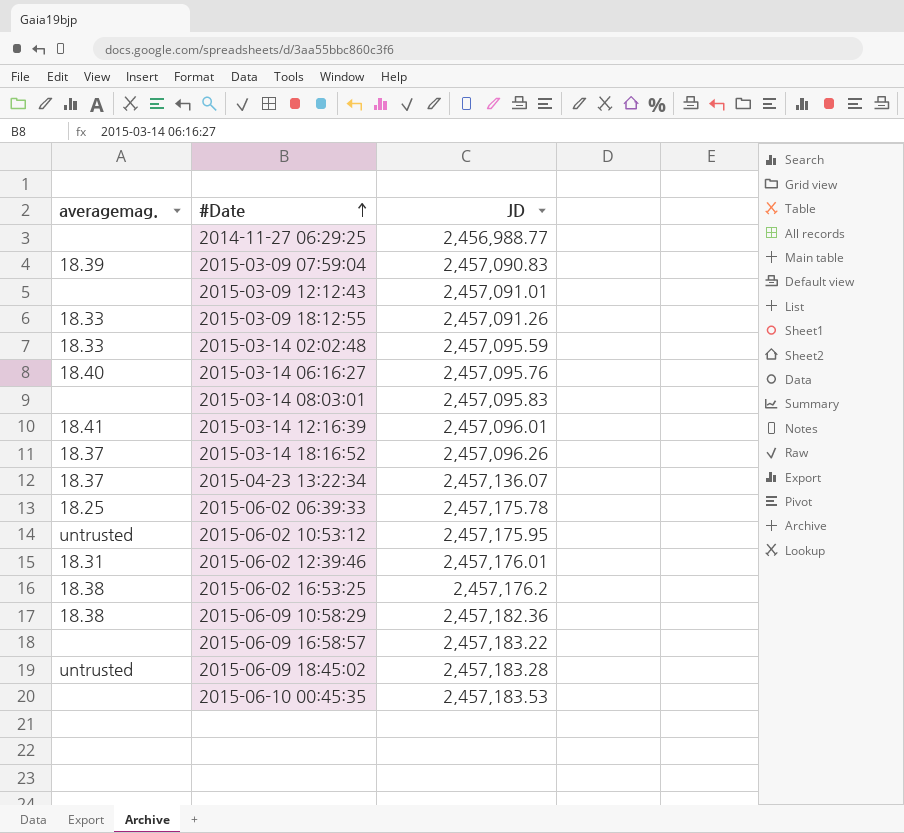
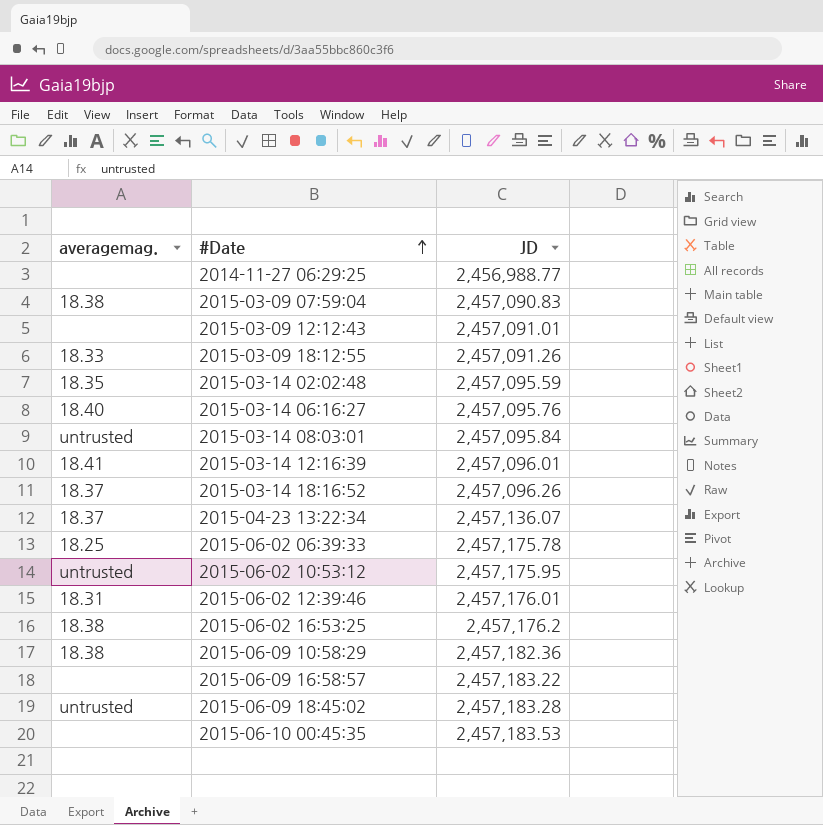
2015-03-09 07:59:04 | averagemag.: 18.39 -> 18.38
2015-03-14 02:02:48 | averagemag.: 18.33 -> 18.35
2015-03-14 08:03:01 | averagemag.: none -> untrusted
2015-03-14 08:03:01 | JD: 2,457,095.83 -> 2,457,095.84

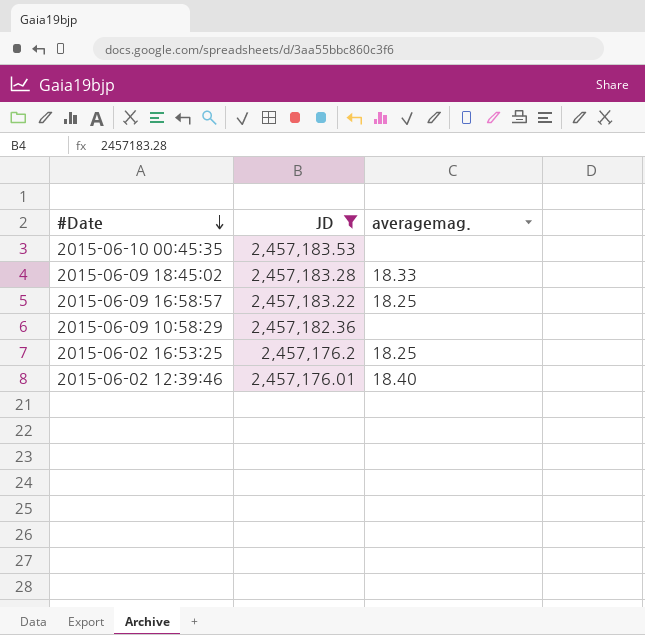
filter: none -> JD >= 2,457,176.01
row order: #Date ascending -> #Date descending
column averagemag. | position: 1 -> 3
2015-06-09 18:45:02 | averagemag.: untrusted -> 18.33
2015-06-09 16:58:57 | averagemag.: none -> 18.25
2015-06-09 10:58:29 | averagemag.: 18.38 -> none
2015-06-02 16:53:25 | averagemag.: 18.38 -> 18.25
2015-06-02 12:39:46 | averagemag.: 18.31 -> 18.40

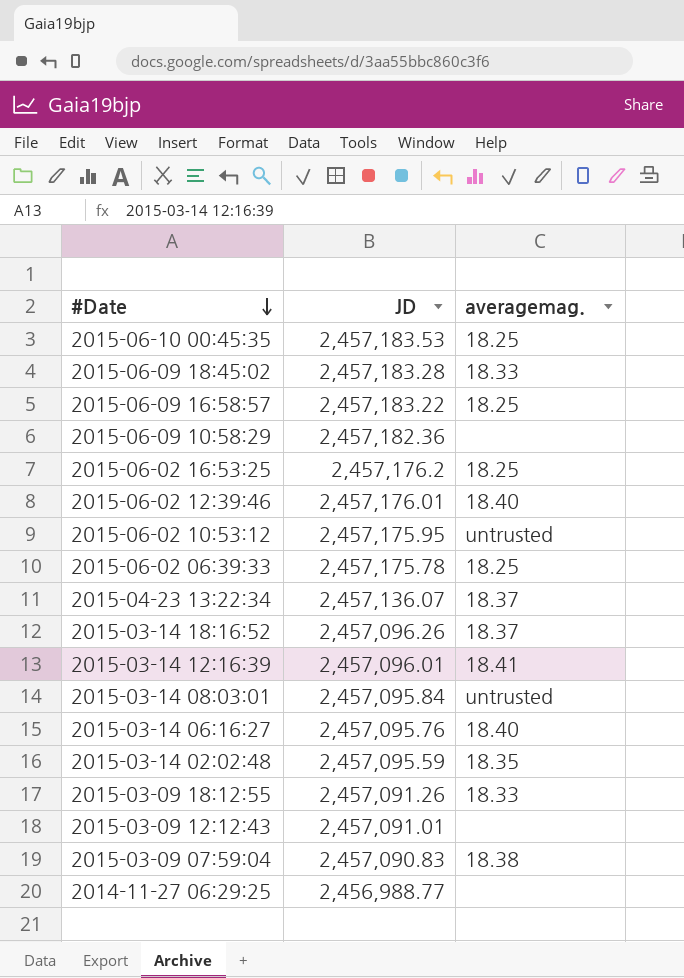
filter: JD >= 2,457,176.01 -> none
2015-06-10 00:45:35 | averagemag.: none -> 18.25

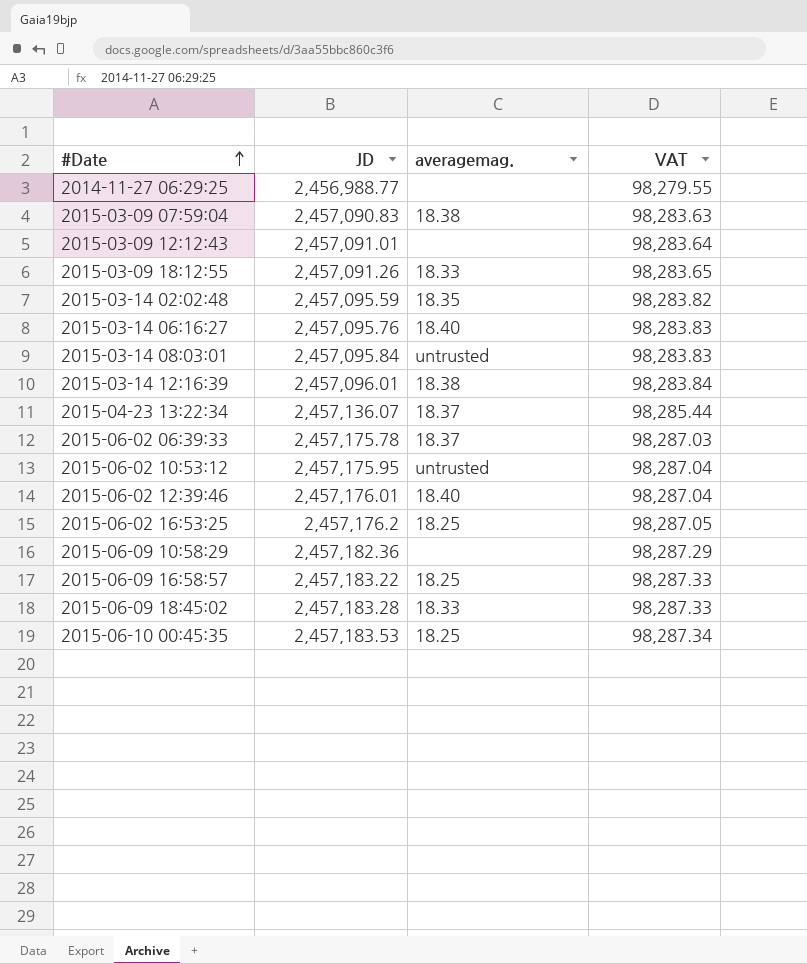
row order: #Date descending -> #Date ascending
column VAT | formula: none -> [JD] * 0.04
row 2015-03-14 18:16:52: 2,457,096.26 | 18.37 -> none
2015-03-14 12:16:39 | averagemag.: 18.41 -> 18.38
2015-06-02 06:39:33 | averagemag.: 18.25 -> 18.37

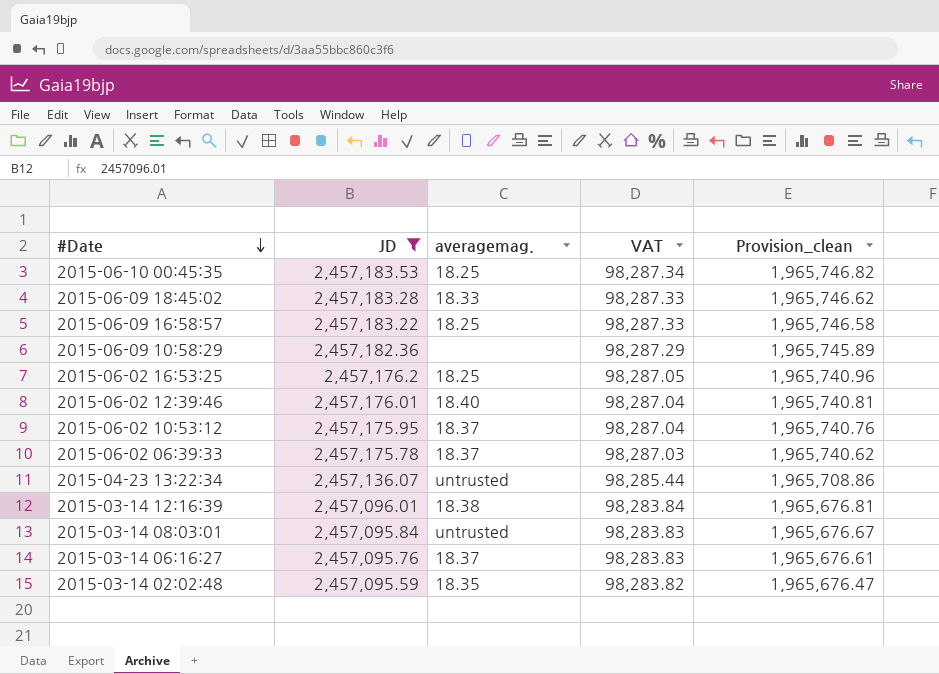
filter: none -> JD >= 2,457,095.59
row order: #Date ascending -> #Date descending
column Provision_clean | formula: none -> [JD] * 0.8
2015-06-02 10:53:12 | averagemag.: untrusted -> 18.37
2015-04-23 13:22:34 | averagemag.: 18.37 -> untrusted
2015-03-14 06:16:27 | averagemag.: 18.40 -> 18.37

